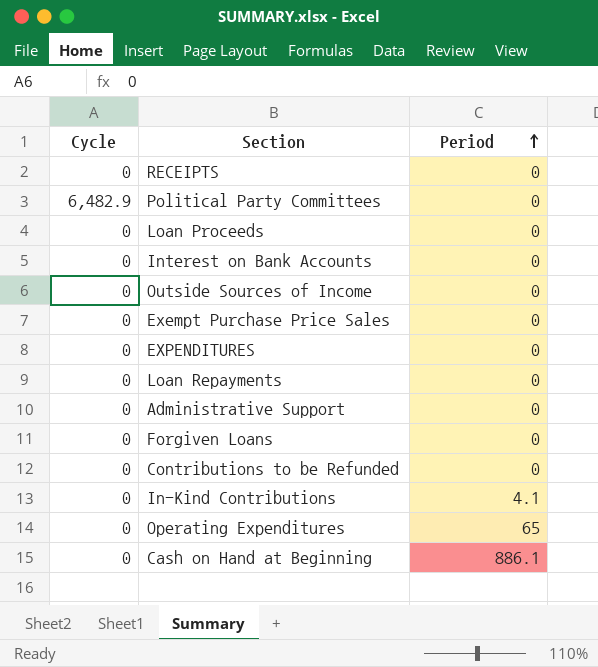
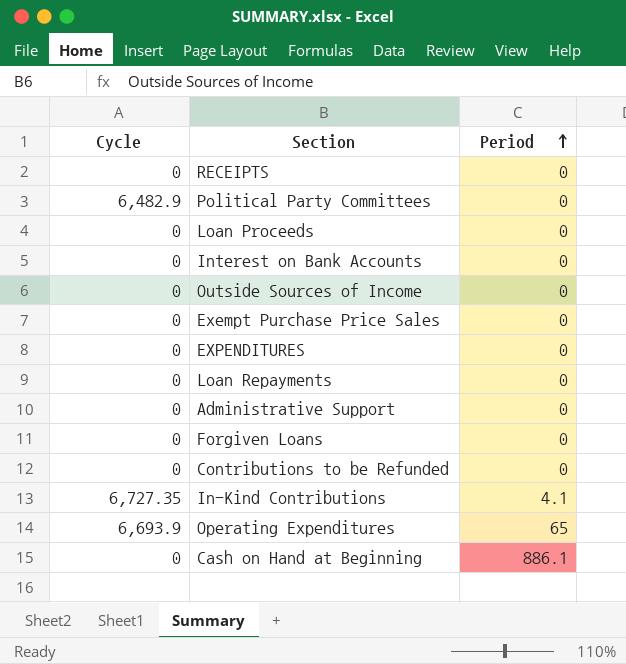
In-Kind Contributions | Cycle: 0 -> 6,727.35
Operating Expenditures | Cycle: 0 -> 6,693.9

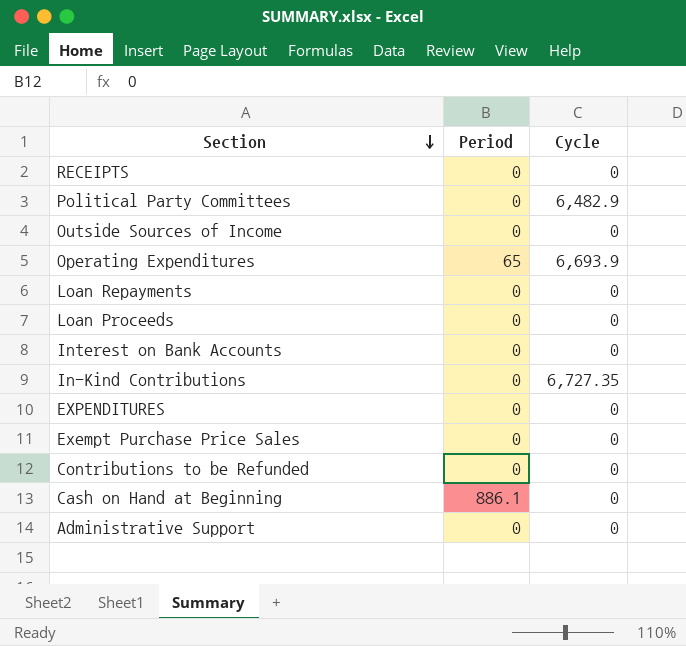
row order: Period ascending -> Section descending
column Cycle | position: 1 -> 3
row Forgiven Loans: 0 | 0 -> none
In-Kind Contributions | Period: 4.1 -> 0

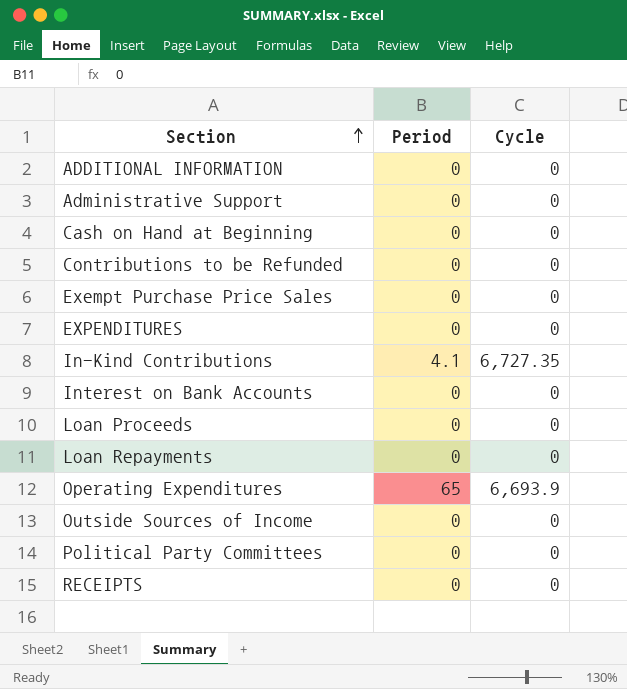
row order: Section descending -> Section ascending
row ADDITIONAL INFORMATION: none -> 0 | 0
Cash on Hand at Beginning | Period: 886.1 -> 0
In-Kind Contributions | Period: 0 -> 4.1
Political Party Committees | Cycle: 6,482.9 -> 0

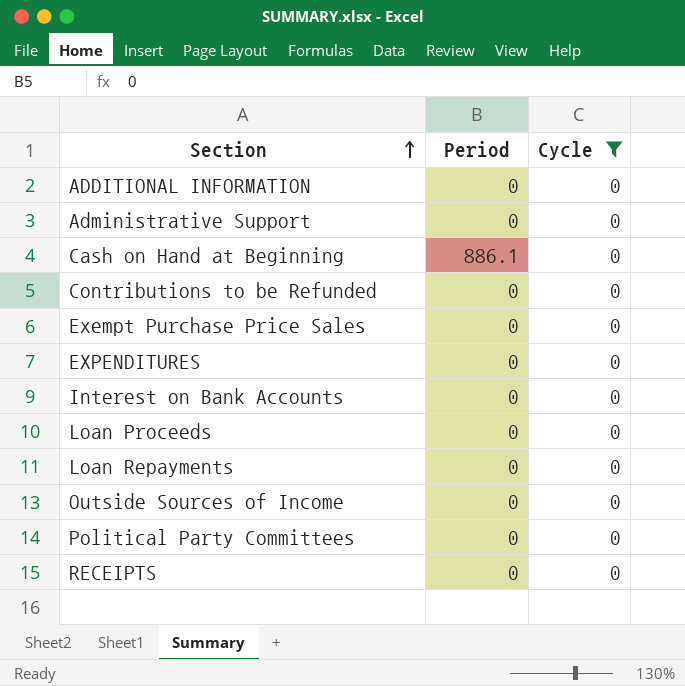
filter: none -> Cycle = 0
Cash on Hand at Beginning | Period: 0 -> 886.1

